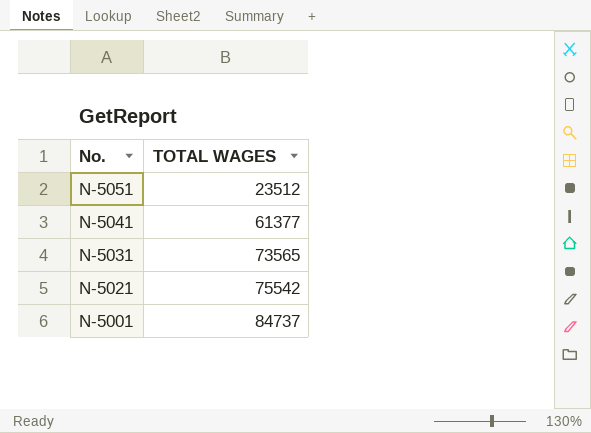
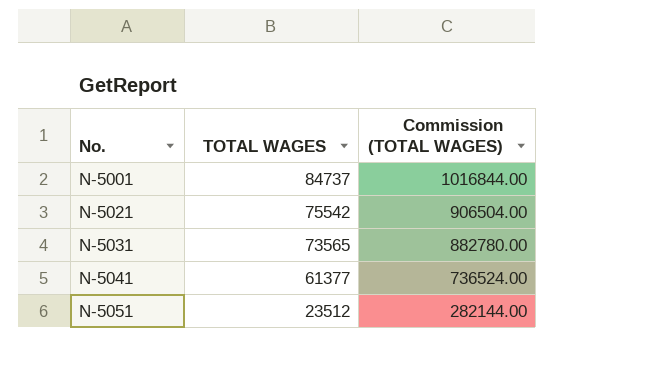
row order: No. descending -> No. ascending
column Commission (TOTAL WAGES) | formula: none -> [TOTAL WAGES] * 12

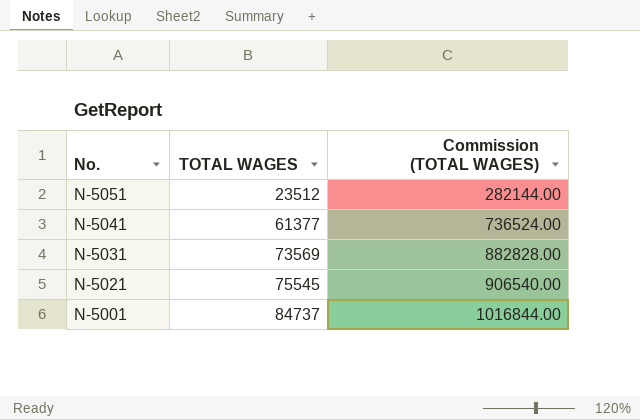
row order: No. ascending -> No. descending
N-5031 | TOTAL WAGES: 73565 -> 73569
N-5031 | Commission (TOTAL WAGES): 882780.00 -> 882828.00
N-5021 | TOTAL WAGES: 75542 -> 75545
N-5021 | Commission (TOTAL WAGES): 906504.00 -> 906540.00

